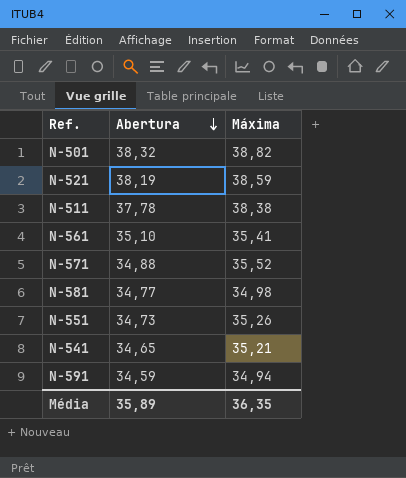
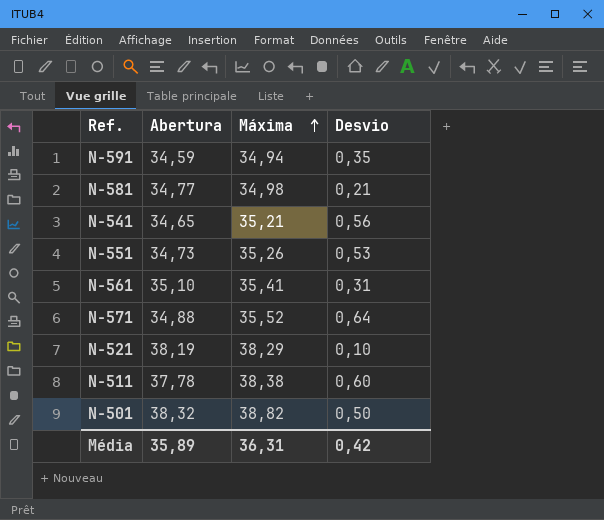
row order: Abertura descending -> Máxima ascending
column Desvio | formula: none -> [Máxima] - [Abertura]
N-521 | Máxima: 38,59 -> 38,29
Média | Máxima: 36,35 -> 36,31

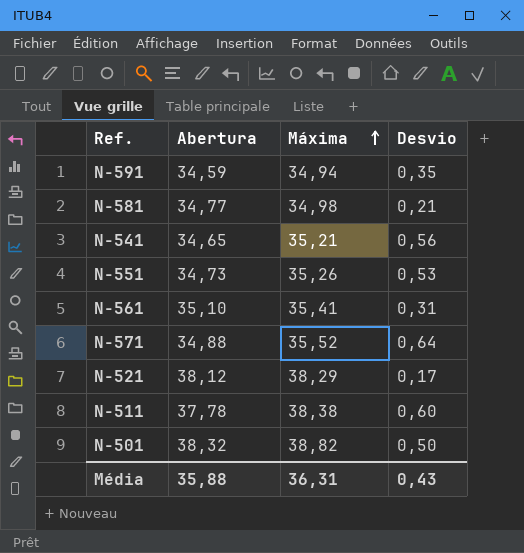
N-521 | Abertura: 38,19 -> 38,12
N-521 | Desvio: 0,10 -> 0,17
Média | Abertura: 35,89 -> 35,88
Média | Desvio: 0,42 -> 0,43

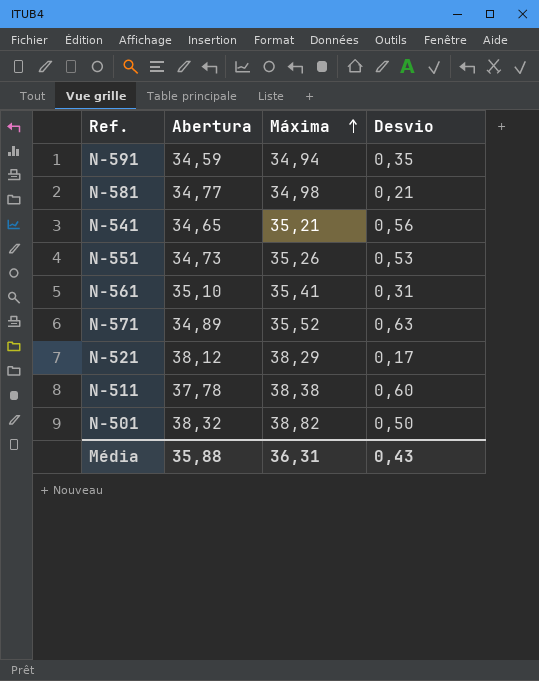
N-571 | Abertura: 34,88 -> 34,89
N-571 | Desvio: 0,64 -> 0,63

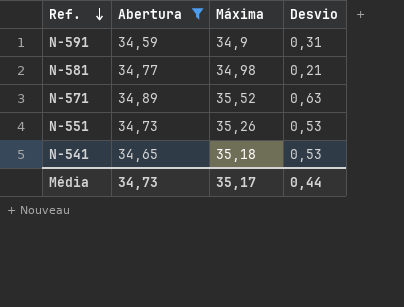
filter: none -> Abertura <= 34,89
row order: Máxima ascending -> Ref. descending
N-591 | Máxima: 34,94 -> 34,9
N-591 | Desvio: 0,35 -> 0,31
N-541 | Máxima: 35,21 -> 35,18
N-541 | Desvio: 0,56 -> 0,53
Média | Abertura: 35,88 -> 34,73
Média | Máxima: 36,31 -> 35,17
Média | Desvio: 0,43 -> 0,44

